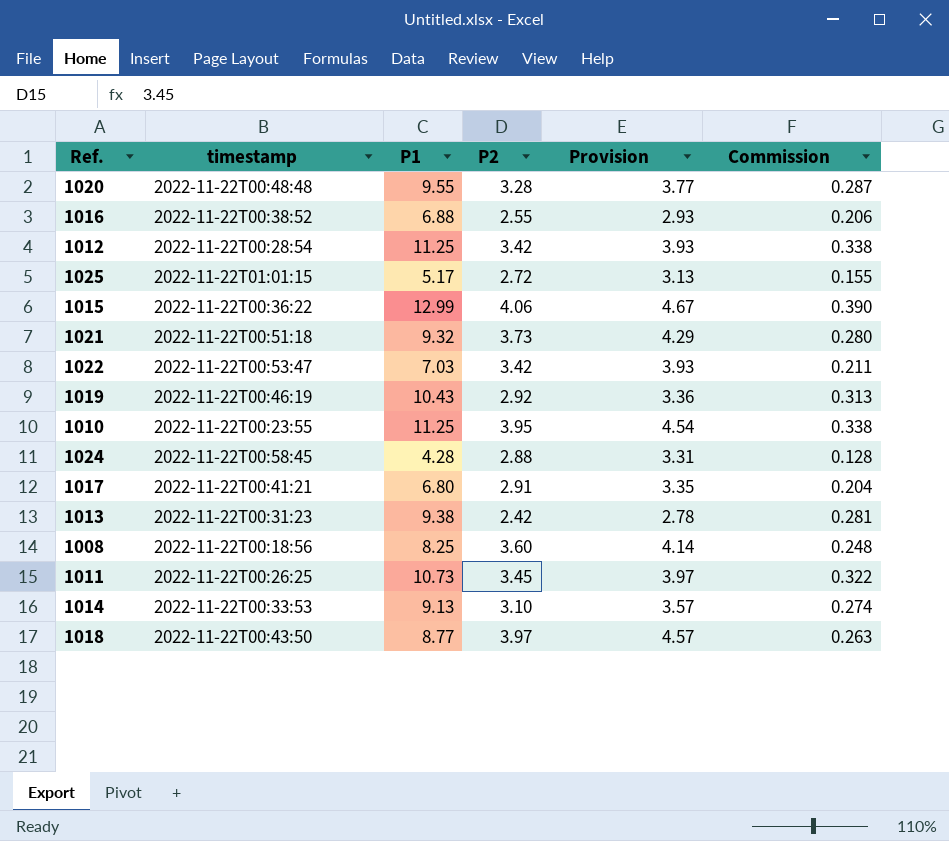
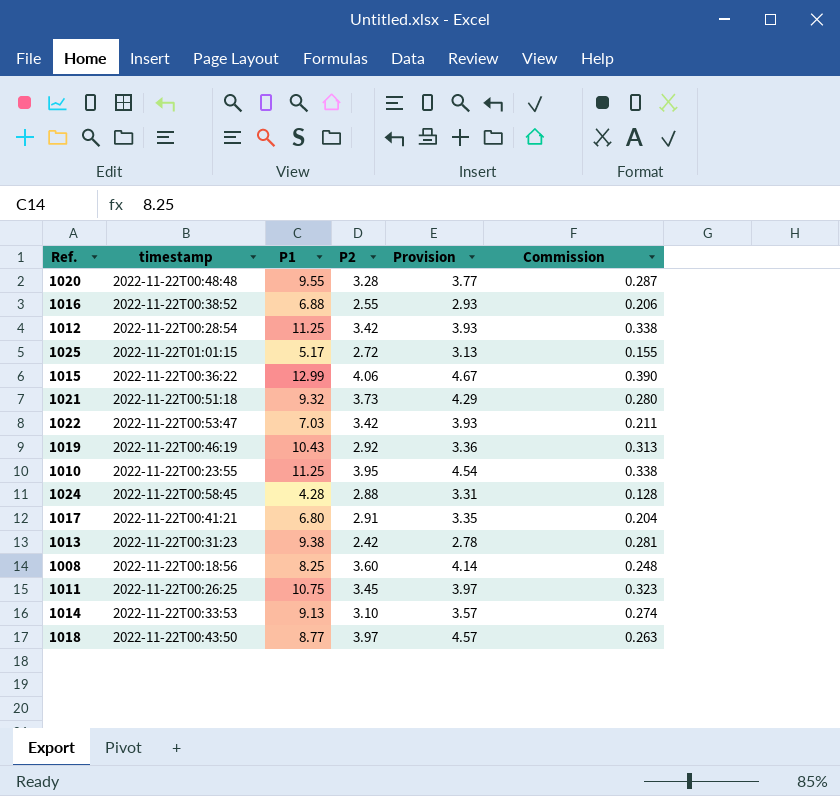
1011 | P1: 10.73 -> 10.75
1011 | Commission: 0.322 -> 0.323

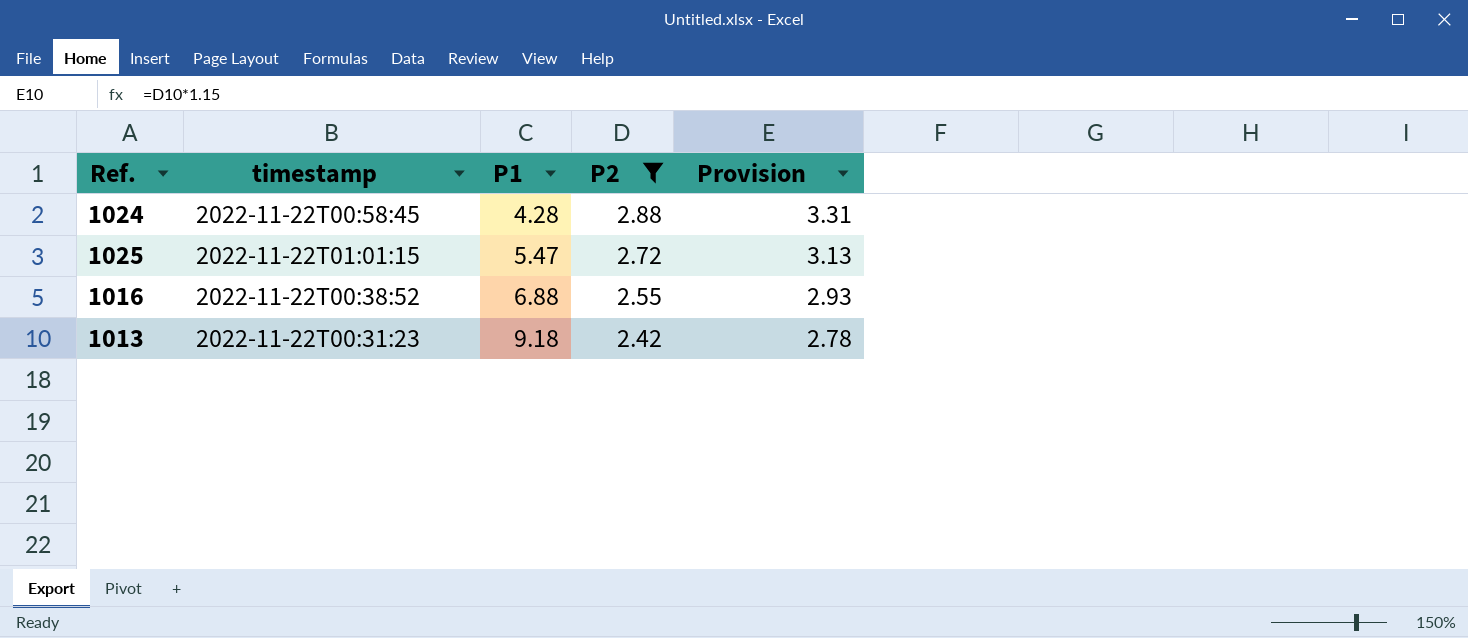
filter: none -> P2 <= 2.88
row order: none -> P1 ascending
column Commission | formula: [P1] * 0.03 -> none
1025 | P1: 5.17 -> 5.47
1013 | P1: 9.38 -> 9.18

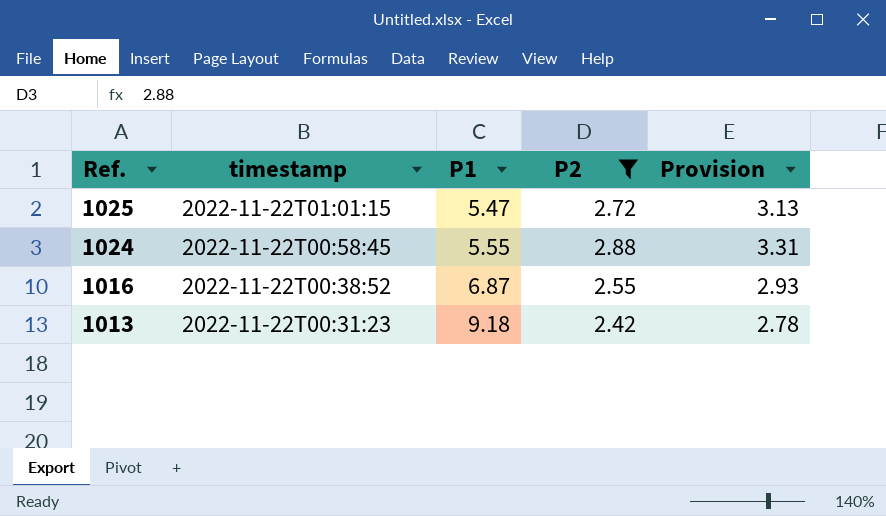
row order: P1 ascending -> Ref. descending
1024 | P1: 4.28 -> 5.55
1016 | P1: 6.88 -> 6.87

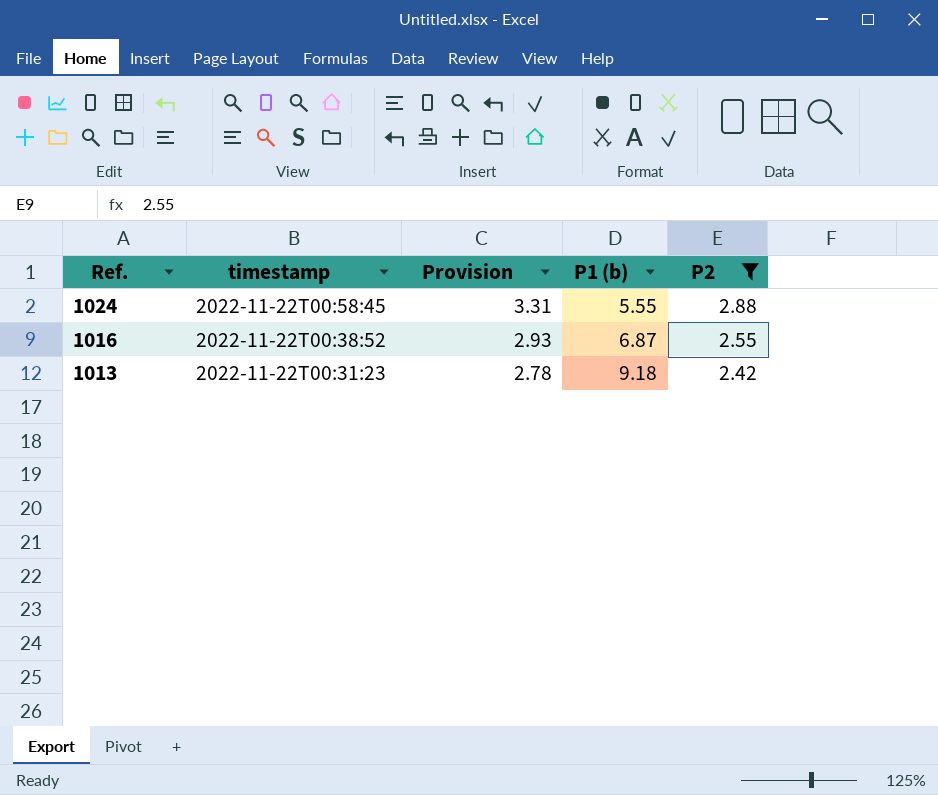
column Provision | position: 5 -> 3
column name: P1 -> P1 (b)
row 1025: 2022-11-22T01:01:15 | 5.47 | 2.72 | 3.13 -> none

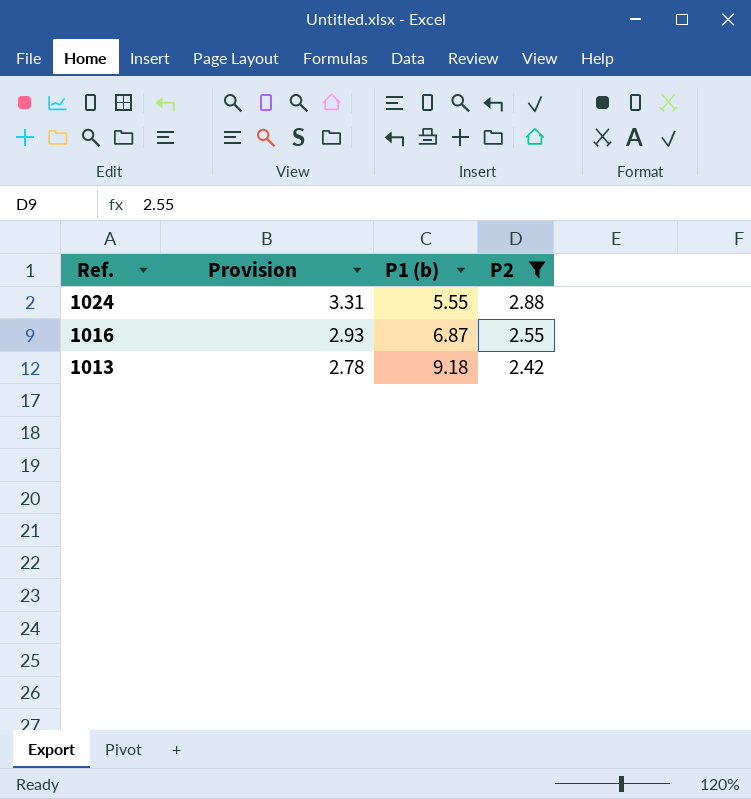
column timestamp | position: 2 -> none

